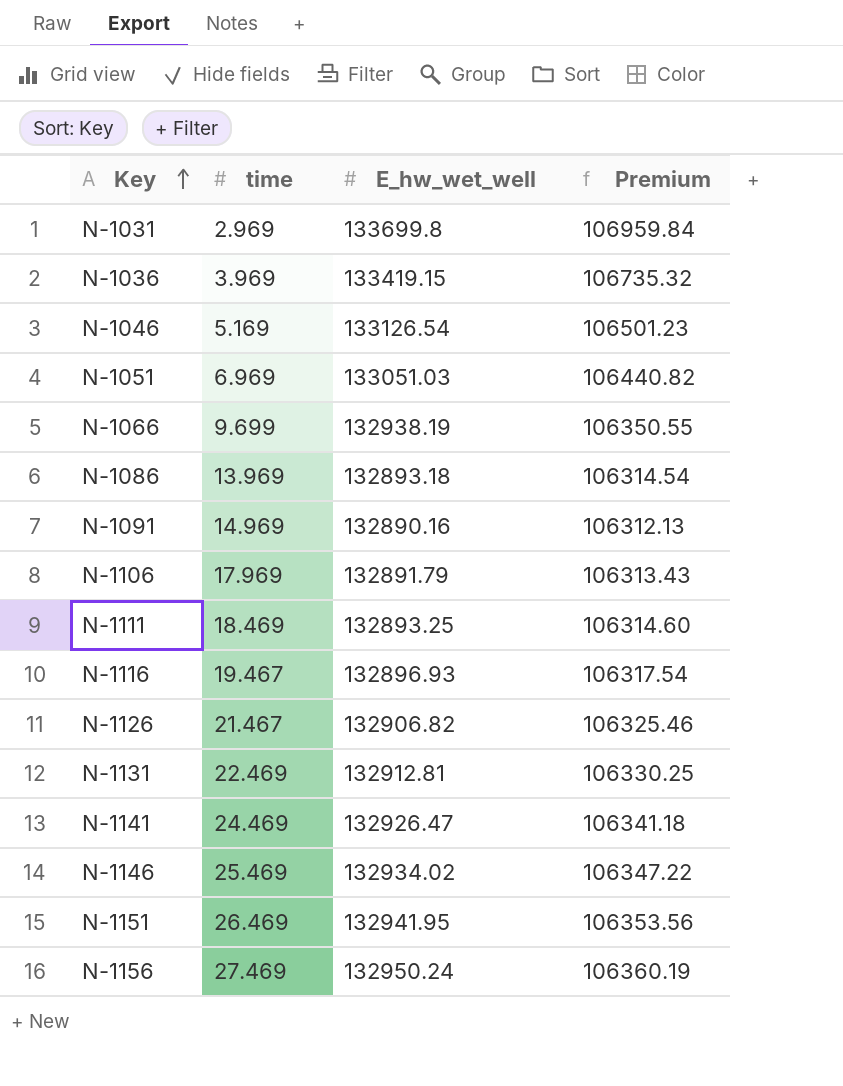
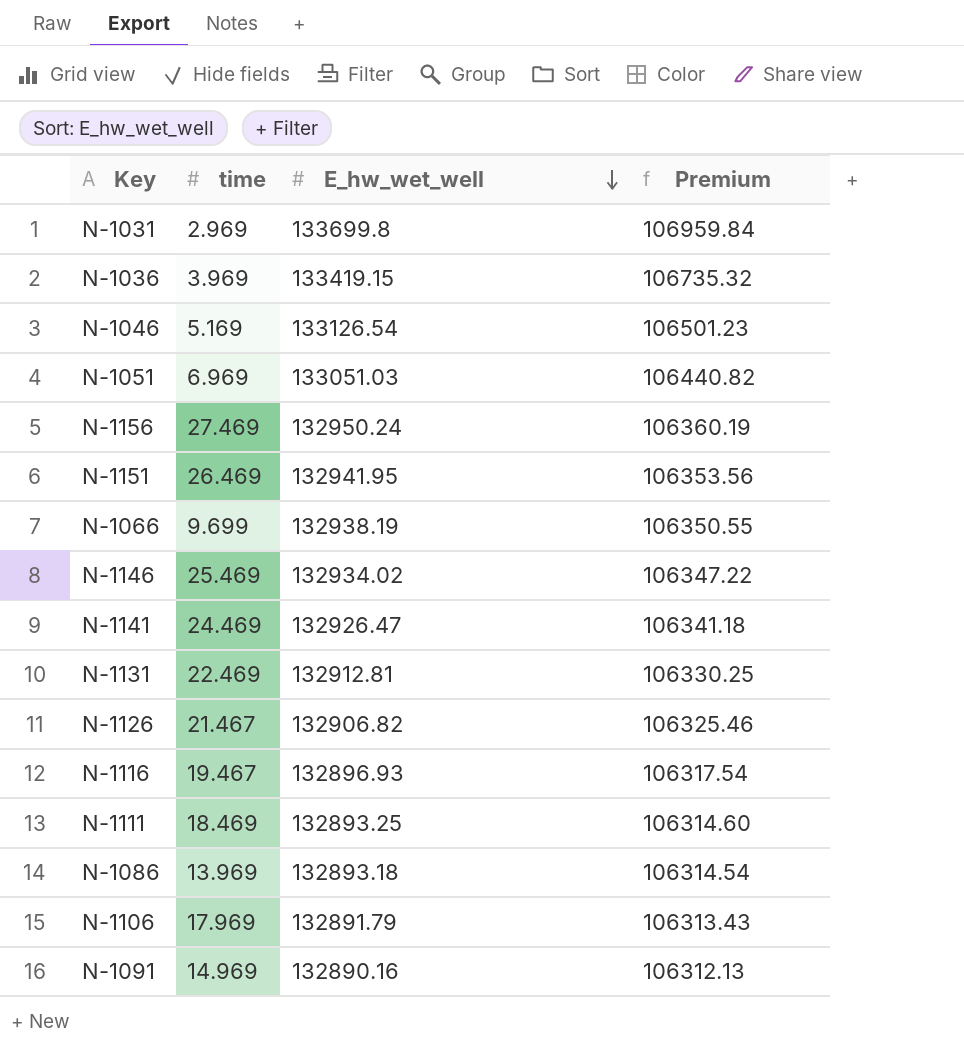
row order: Key ascending -> E_hw_wet_well descending

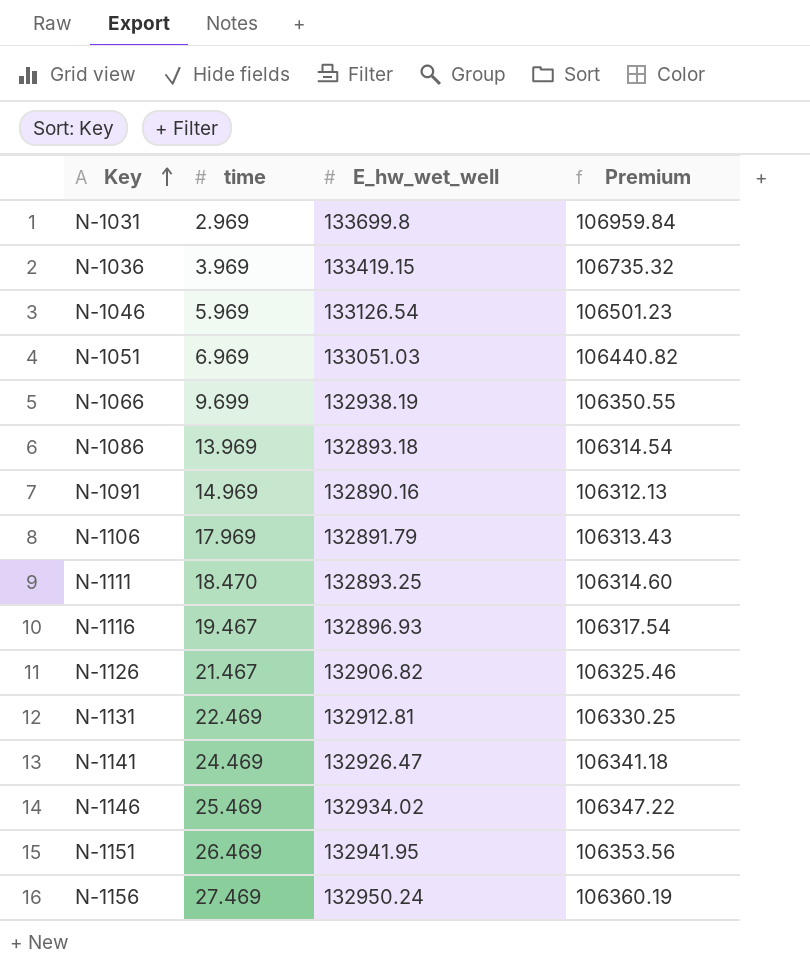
row order: E_hw_wet_well descending -> Key ascending
N-1046 | time: 5.169 -> 5.969
N-1111 | time: 18.469 -> 18.470

